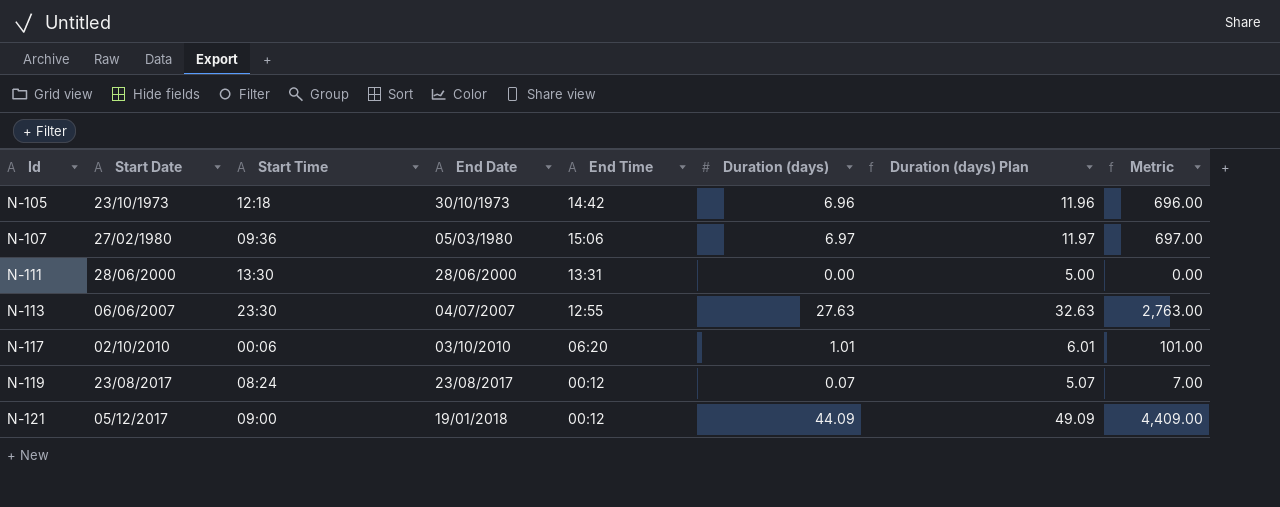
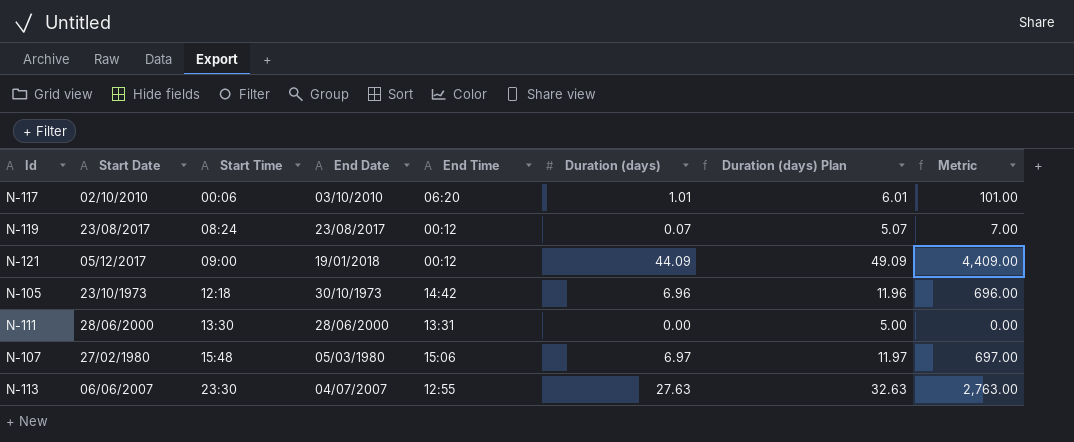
row order: Id ascending -> Start Time ascending
N-107 | Start Time: 09:36 -> 15:48

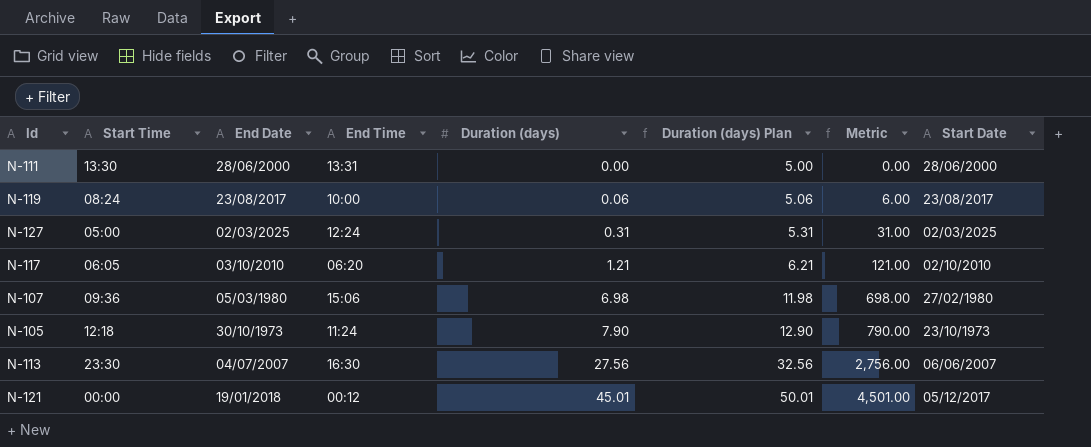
row order: Start Time ascending -> Duration (days) ascending
column Start Date | position: 2 -> 8
N-119 | End Time: 00:12 -> 10:00
N-119 | Duration (days): 0.07 -> 0.06
N-119 | Duration (days) Plan: 5.07 -> 5.06
N-119 | Metric: 7.00 -> 6.00
row N-127: none -> 05:00 | 02/03/2025 | 12:24 | 0.31 | 5.31 | 31.00 | 02/03/2025
N-117 | Start Time: 00:06 -> 06:05
N-117 | Duration (days): 1.01 -> 1.21
N-117 | Duration (days) Plan: 6.01 -> 6.21
N-117 | Metric: 101.00 -> 121.00
N-107 | Start Time: 15:48 -> 09:36
N-107 | Duration (days): 6.97 -> 6.98
N-107 | Duration (days) Plan: 11.97 -> 11.98
N-107 | Metric: 697.00 -> 698.00
N-105 | End Time: 14:42 -> 11:24
N-105 | Duration (days): 6.96 -> 7.90
N-105 | Duration (days) Plan: 11.96 -> 12.90
N-105 | Metric: 696.00 -> 790.00
N-113 | End Time: 12:55 -> 16:30
N-113 | Duration (days): 27.63 -> 27.56
N-113 | Duration (days) Plan: 32.63 -> 32.56
N-113 | Metric: 2,763.00 -> 2,756.00
N-121 | Start Time: 09:00 -> 00:00
N-121 | Duration (days): 44.09 -> 45.01
N-121 | Duration (days) Plan: 49.09 -> 50.01
N-121 | Metric: 4,409.00 -> 4,501.00

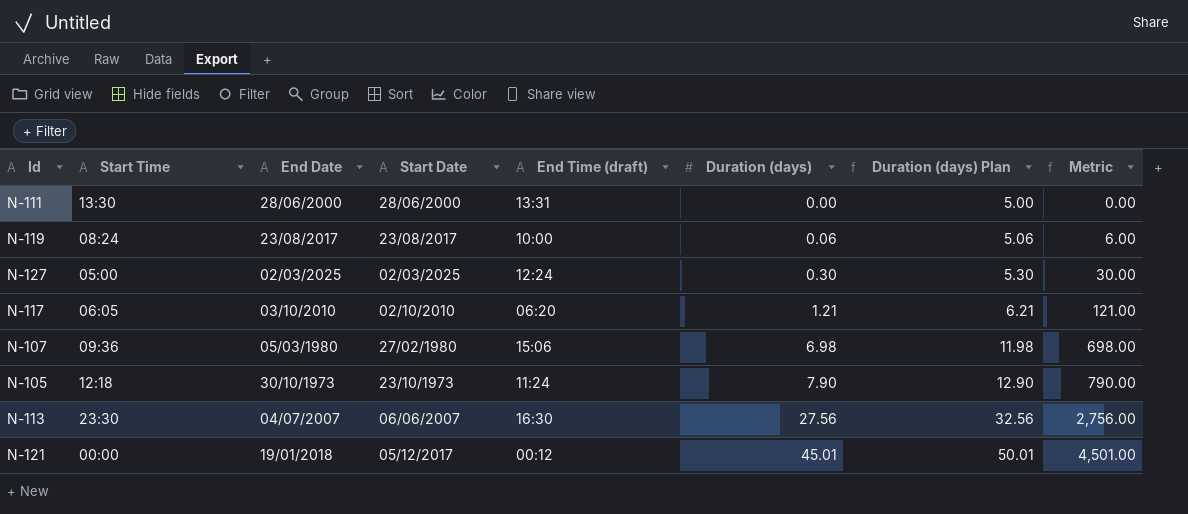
column Start Date | position: 8 -> 4
column name: End Time -> End Time (draft)
N-127 | Duration (days): 0.31 -> 0.30
N-127 | Duration (days) Plan: 5.31 -> 5.30
N-127 | Metric: 31.00 -> 30.00

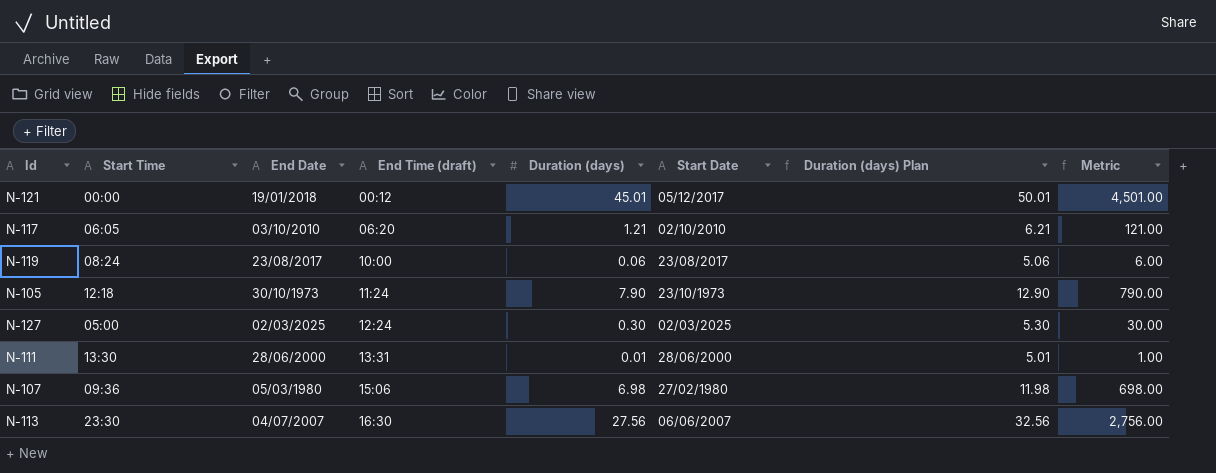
row order: Duration (days) ascending -> End Time (draft) ascending
column Start Date | position: 4 -> 6
N-111 | Duration (days): 0.00 -> 0.01
N-111 | Duration (days) Plan: 5.00 -> 5.01
N-111 | Metric: 0.00 -> 1.00

